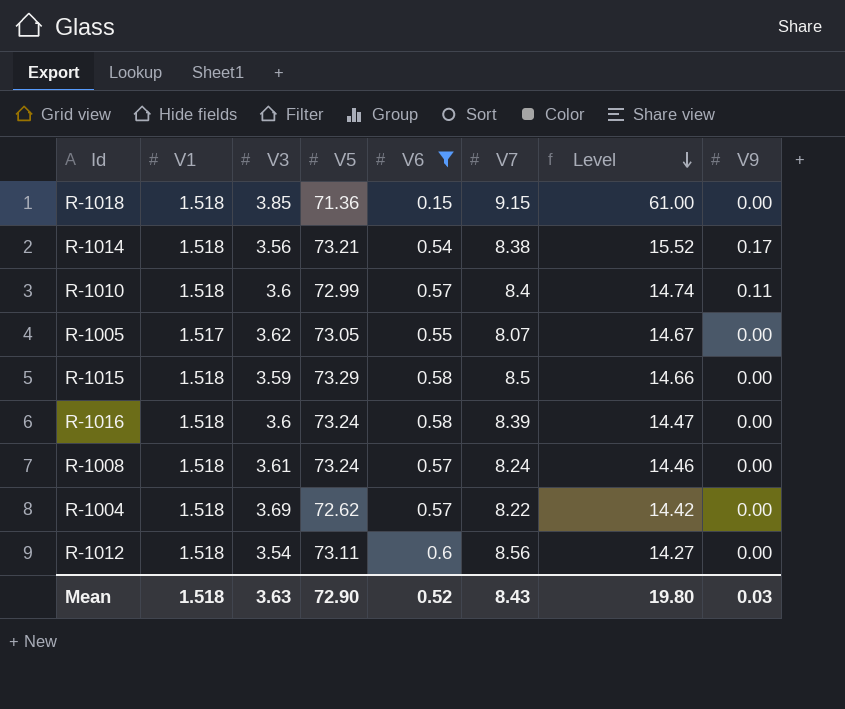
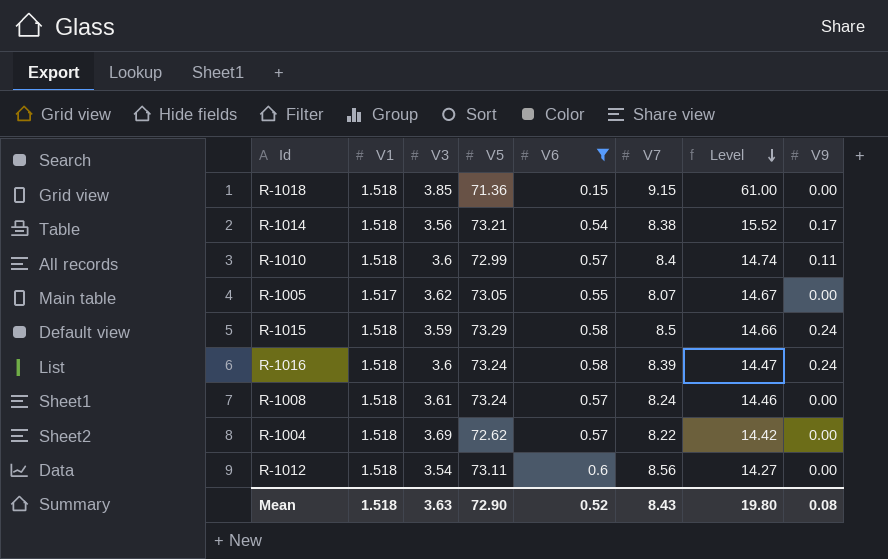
R-1015 | V9: 0.00 -> 0.24
R-1016 | V9: 0.00 -> 0.24
Mean | V9: 0.03 -> 0.08

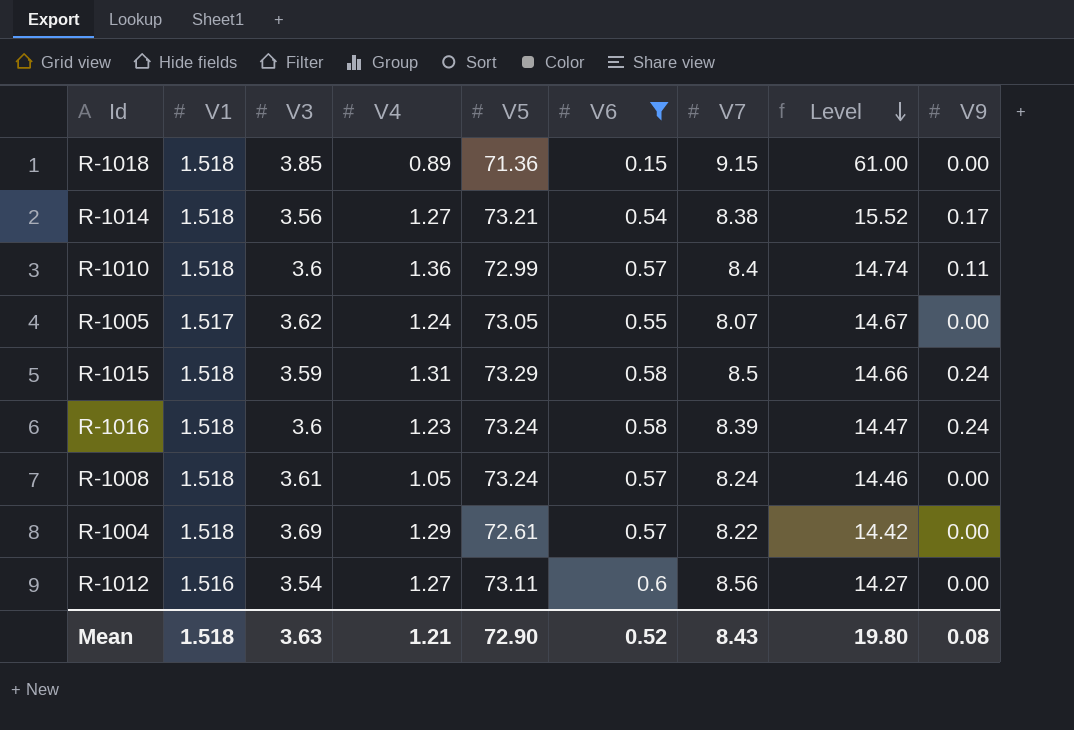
column V4 | position: none -> 4
R-1004 | V5: 72.62 -> 72.61
R-1012 | V1: 1.518 -> 1.516

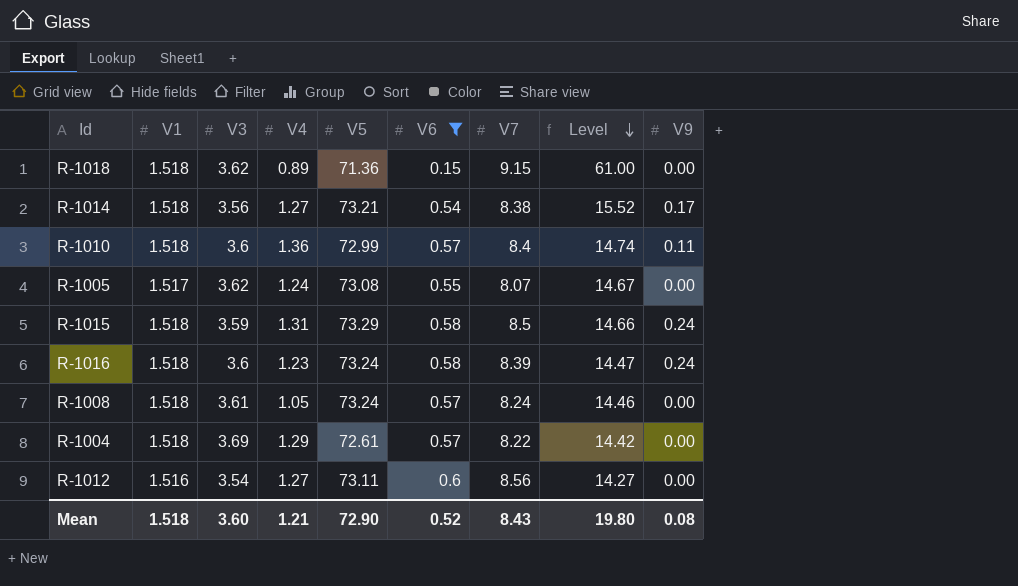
R-1018 | V3: 3.85 -> 3.62
R-1005 | V5: 73.05 -> 73.08
Mean | V3: 3.63 -> 3.60

